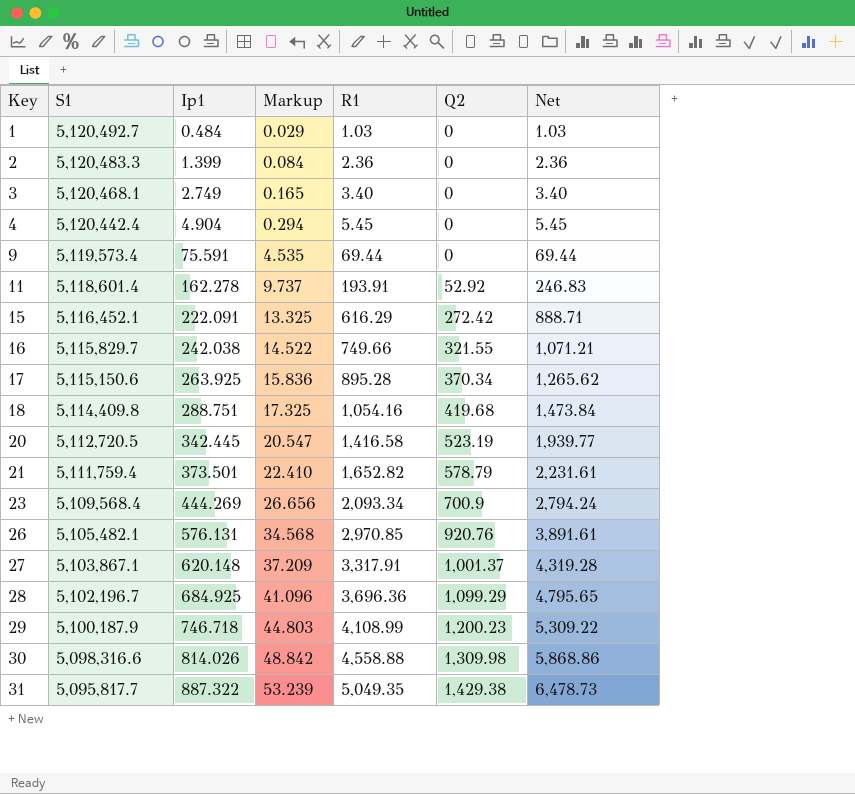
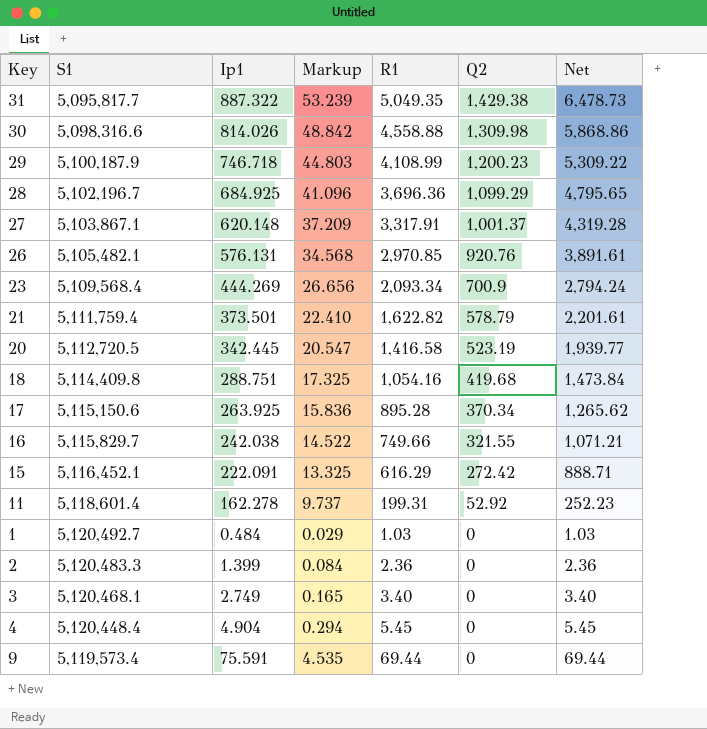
row order: Key ascending -> Q2 descending
21 | R1: 1,652.82 -> 1,622.82
21 | Net: 2,231.61 -> 2,201.61
11 | R1: 193.91 -> 199.31
11 | Net: 246.83 -> 252.23
4 | S1: 5,120,442.4 -> 5,120,448.4

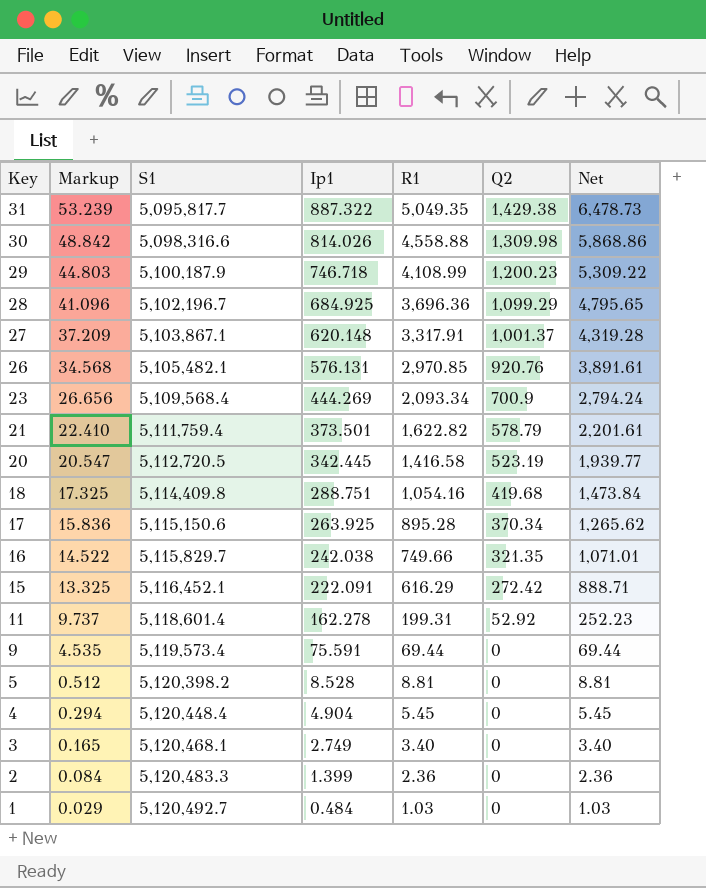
row order: Q2 descending -> Key descending
column Markup | position: 4 -> 2
16 | Q2: 321.55 -> 321.35
16 | Net: 1,071.21 -> 1,071.01
row 5: none -> 0.512 | 5,120,398.2 | 8.528 | 8.81 | 0 | 8.81

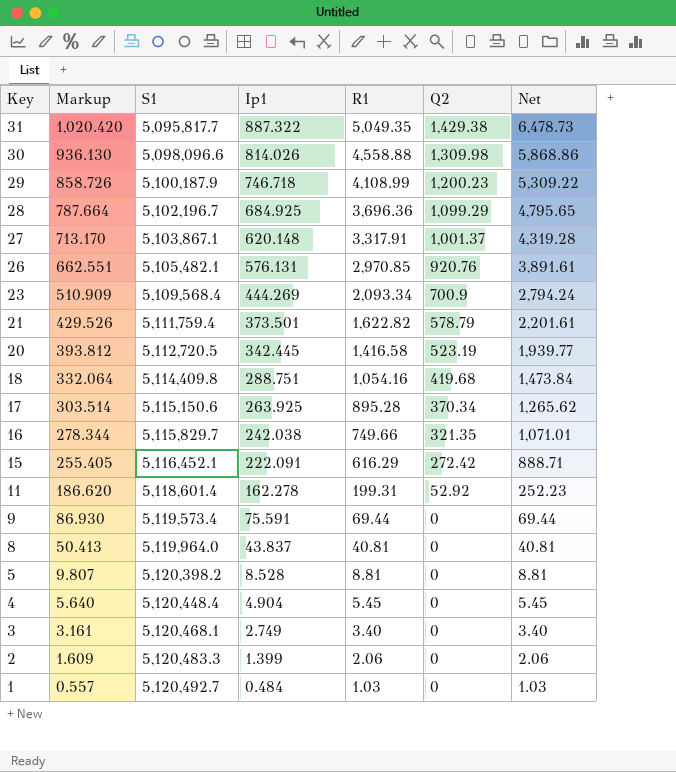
column Markup | formula: [Ip1] * 0.06 -> [Ip1] * 1.15
30 | S1: 5,098,316.6 -> 5,098,096.6
row 8: none -> 50.413 | 5,119,964.0 | 43.837 | 40.81 | 0 | 40.81
2 | R1: 2.36 -> 2.06
2 | Net: 2.36 -> 2.06

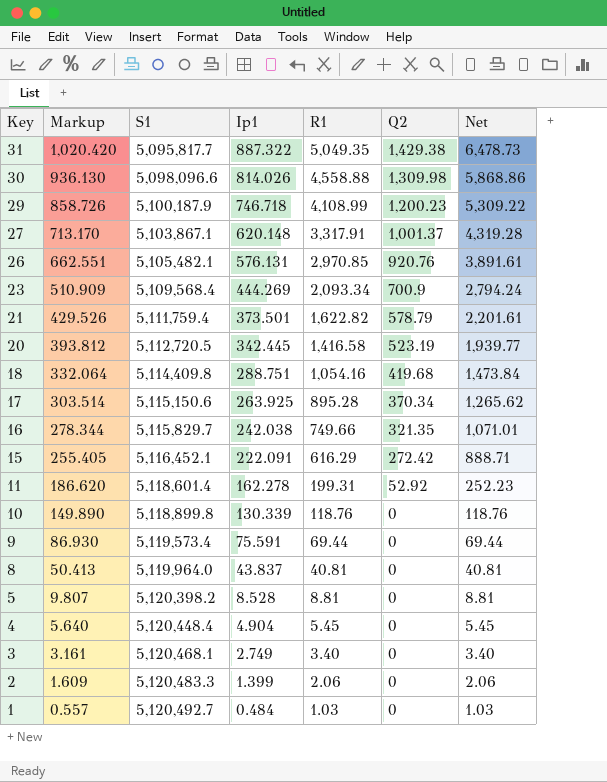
row 28: 787.664 | 5,102,196.7 | 684.925 | 3,696.36 | 1,099.29 | 4,795.65 -> none
row 10: none -> 149.890 | 5,118,899.8 | 130.339 | 118.76 | 0 | 118.76

